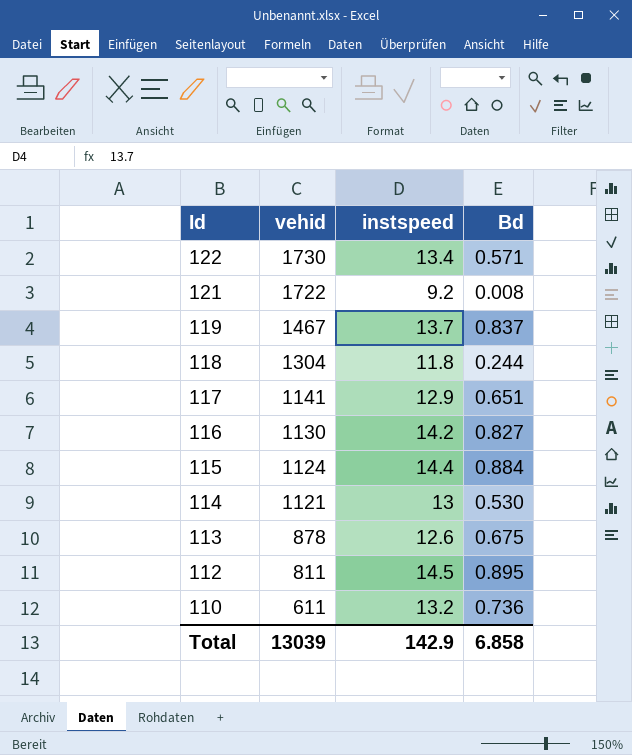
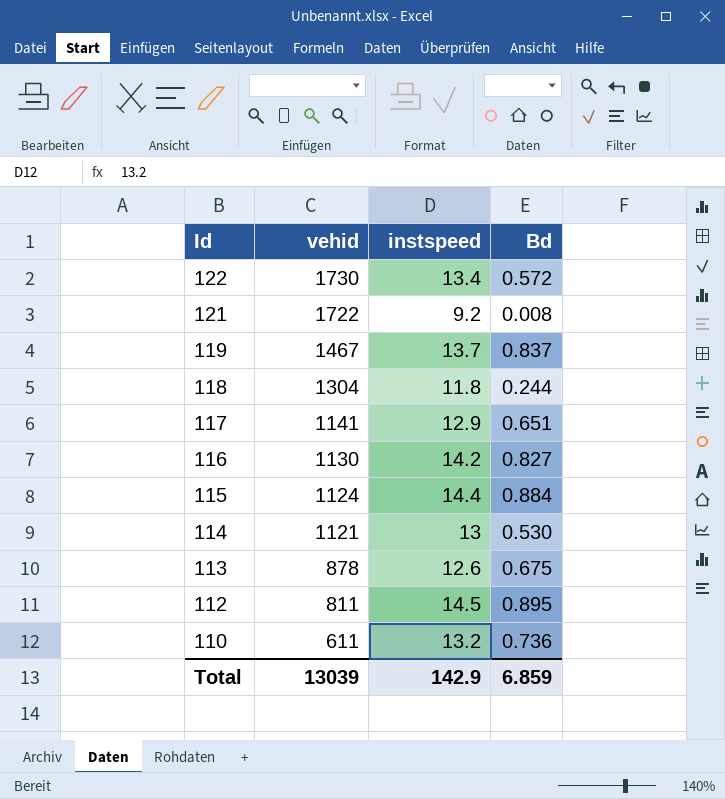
122 | Bd: 0.571 -> 0.572
Total | Bd: 6.858 -> 6.859

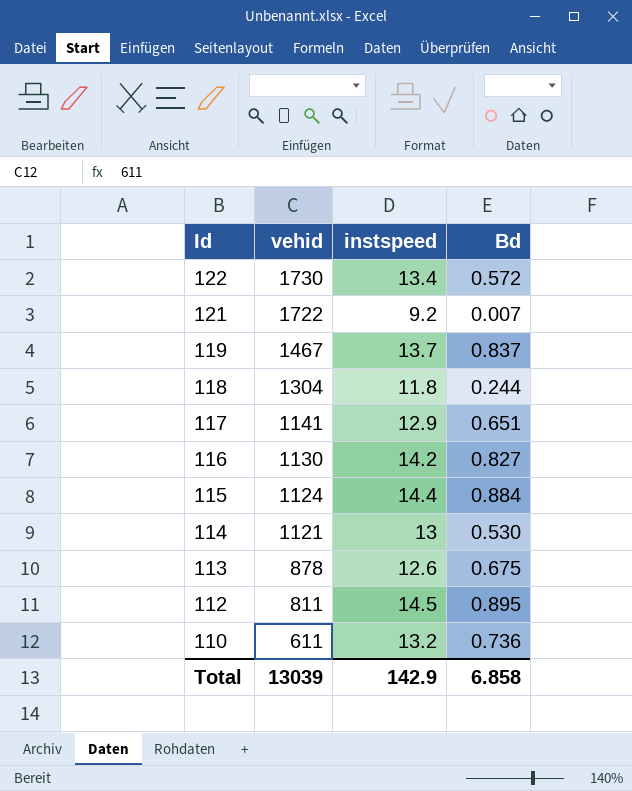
121 | Bd: 0.008 -> 0.007
Total | Bd: 6.859 -> 6.858

